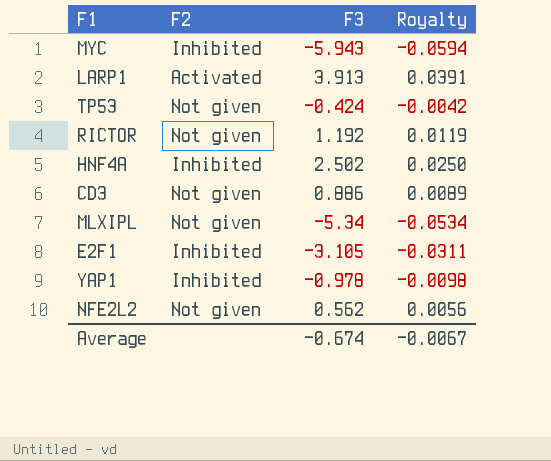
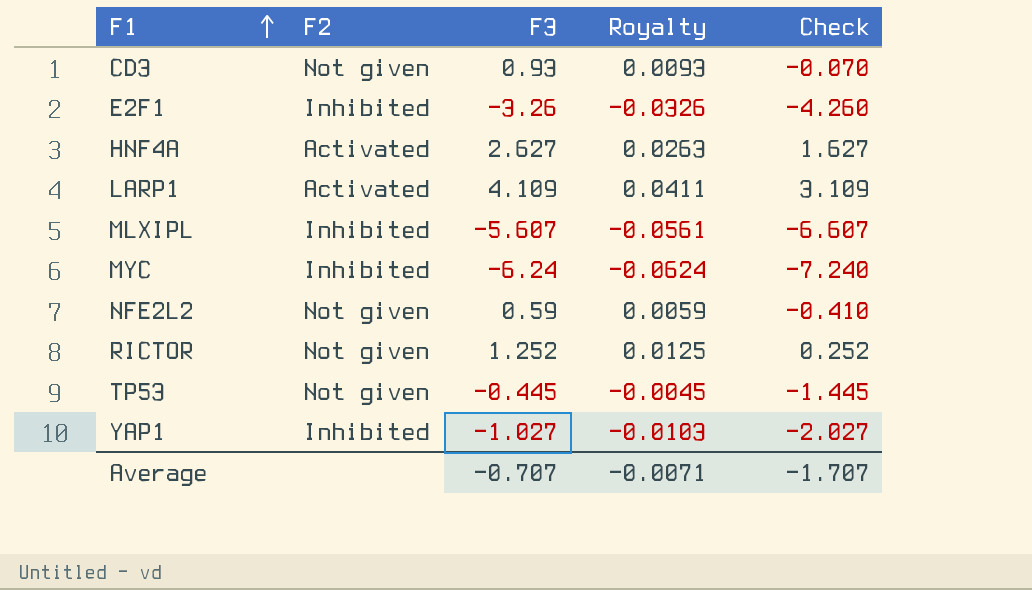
row order: none -> F1 ascending
column Check | formula: none -> [F3] - 1
CD3 | F3: 0.886 -> 0.93
CD3 | Royalty: 0.0089 -> 0.0093
E2F1 | F3: -3.105 -> -3.26
E2F1 | Royalty: -0.0311 -> -0.0326
HNF4A | F2: Inhibited -> Activated
HNF4A | F3: 2.502 -> 2.627
HNF4A | Royalty: 0.0250 -> 0.0263
LARP1 | F3: 3.913 -> 4.109
LARP1 | Royalty: 0.0391 -> 0.0411
MLXIPL | F2: Not given -> Inhibited
MLXIPL | F3: -5.34 -> -5.607
MLXIPL | Royalty: -0.0534 -> -0.0561
MYC | F3: -5.943 -> -6.24
MYC | Royalty: -0.0594 -> -0.0624
NFE2L2 | F3: 0.562 -> 0.59
NFE2L2 | Royalty: 0.0056 -> 0.0059
RICTOR | F3: 1.192 -> 1.252
RICTOR | Royalty: 0.0119 -> 0.0125
TP53 | F3: -0.424 -> -0.445
TP53 | Royalty: -0.0042 -> -0.0045
YAP1 | F3: -0.978 -> -1.027
YAP1 | Royalty: -0.0098 -> -0.0103
Average | F3: -0.674 -> -0.707
Average | Royalty: -0.0067 -> -0.0071

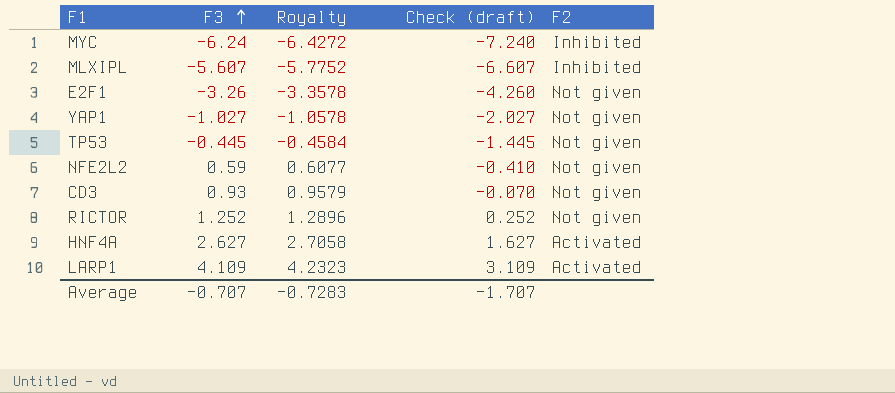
row order: F1 ascending -> F3 ascending
column Royalty | formula: [F3] * 0.01 -> [F3] * 1.03
column name: Check -> Check (draft)
column F2 | position: 2 -> 5
E2F1 | F2: Inhibited -> Not given
YAP1 | F2: Inhibited -> Not given
Average | Royalty: -0.0071 -> -0.7283

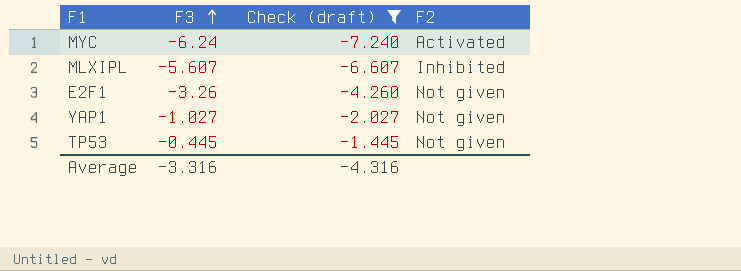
filter: none -> Check (draft) <= -1.445
column Royalty | formula: [F3] * 1.03 -> none
MYC | F2: Inhibited -> Activated
Average | F3: -0.707 -> -3.316
Average | Check (draft): -1.707 -> -4.316

